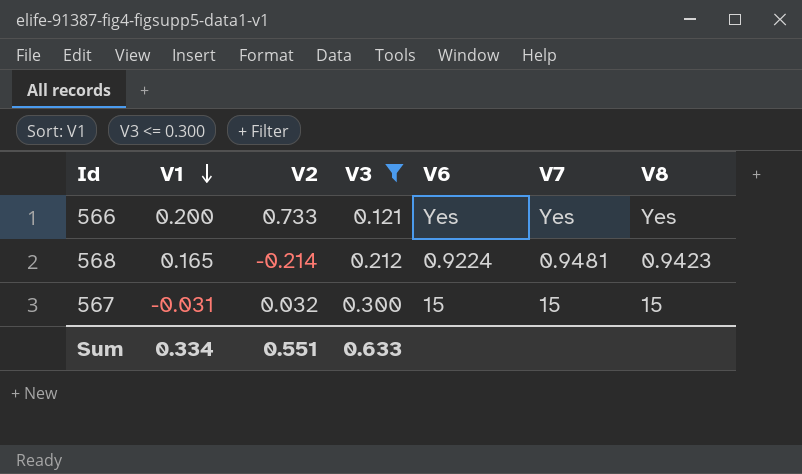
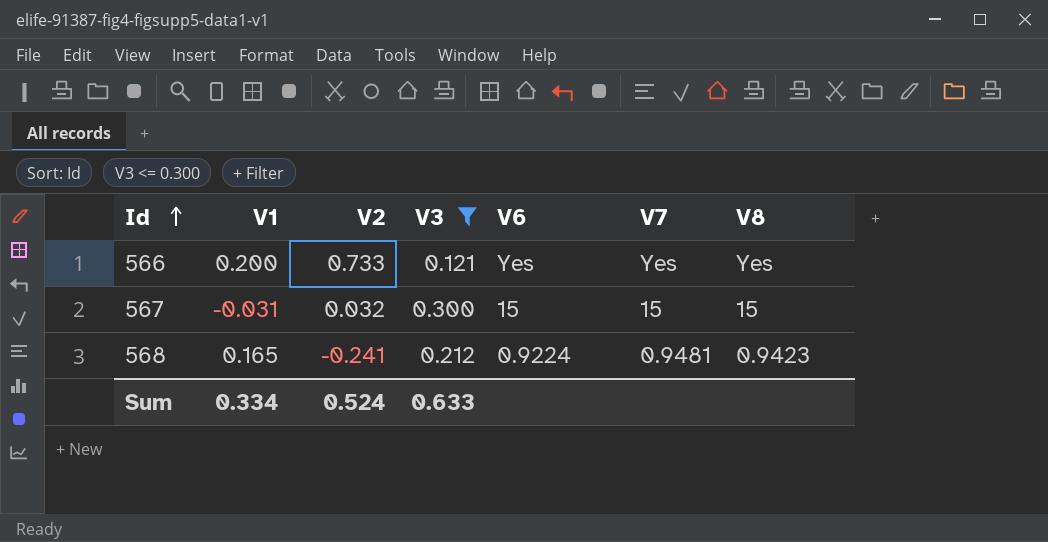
row order: V1 descending -> Id ascending
568 | V2: -0.214 -> -0.241
Sum | V2: 0.551 -> 0.524

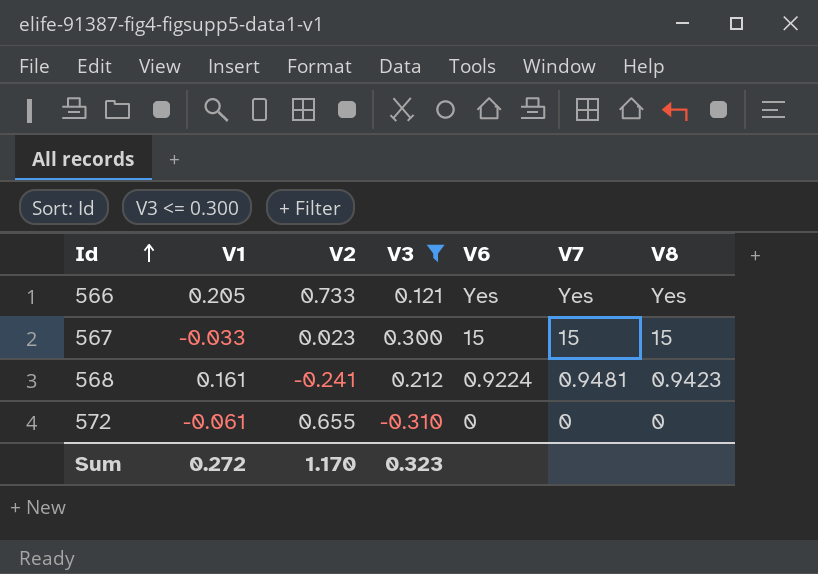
566 | V1: 0.200 -> 0.205
567 | V1: -0.031 -> -0.033
567 | V2: 0.032 -> 0.023
568 | V1: 0.165 -> 0.161
row 572: none -> -0.061 | 0.655 | -0.310 | 0 | 0 | 0
Sum | V1: 0.334 -> 0.272
Sum | V2: 0.524 -> 1.170
Sum | V3: 0.633 -> 0.323

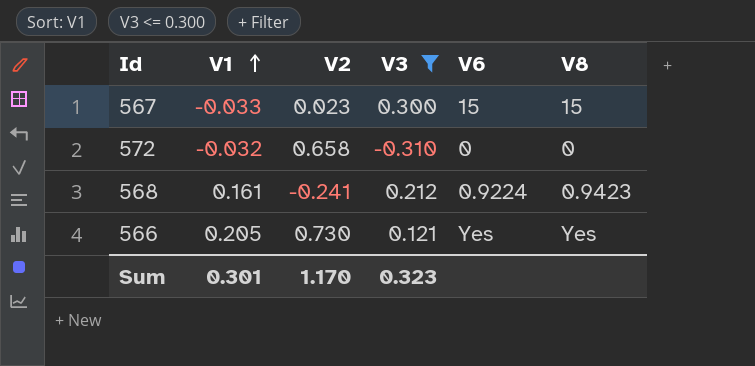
row order: Id ascending -> V1 ascending
column V7 | position: 6 -> none
572 | V1: -0.061 -> -0.032
572 | V2: 0.655 -> 0.658
566 | V2: 0.733 -> 0.730
Sum | V1: 0.272 -> 0.301

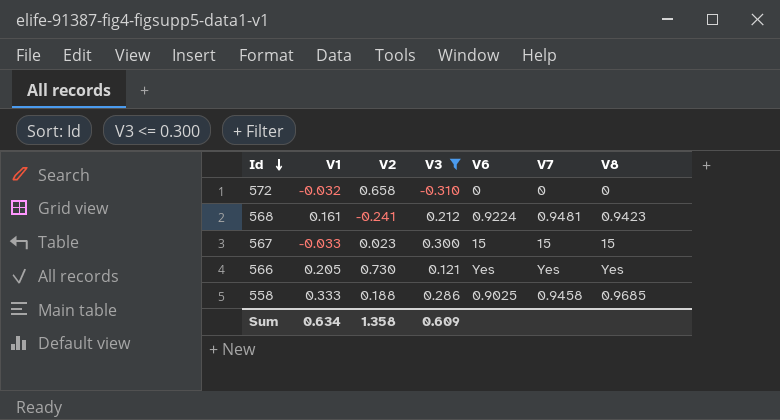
row order: V1 ascending -> Id descending
column V7 | position: none -> 6
row 558: none -> 0.333 | 0.188 | 0.286 | 0.9025 | 0.9458 | 0.9685
Sum | V1: 0.301 -> 0.634
Sum | V2: 1.170 -> 1.358
Sum | V3: 0.323 -> 0.609

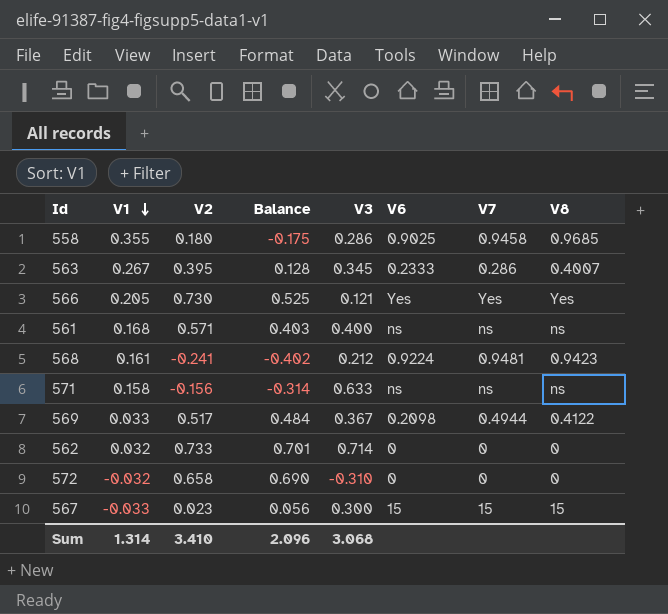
filter: V3 <= 0.300 -> none
row order: Id descending -> V1 descending
column Balance | formula: none -> [V2] - [V1]
558 | V1: 0.333 -> 0.355
558 | V2: 0.188 -> 0.180
Sum | V1: 0.634 -> 1.314
Sum | V2: 1.358 -> 3.410
Sum | V3: 0.609 -> 3.068

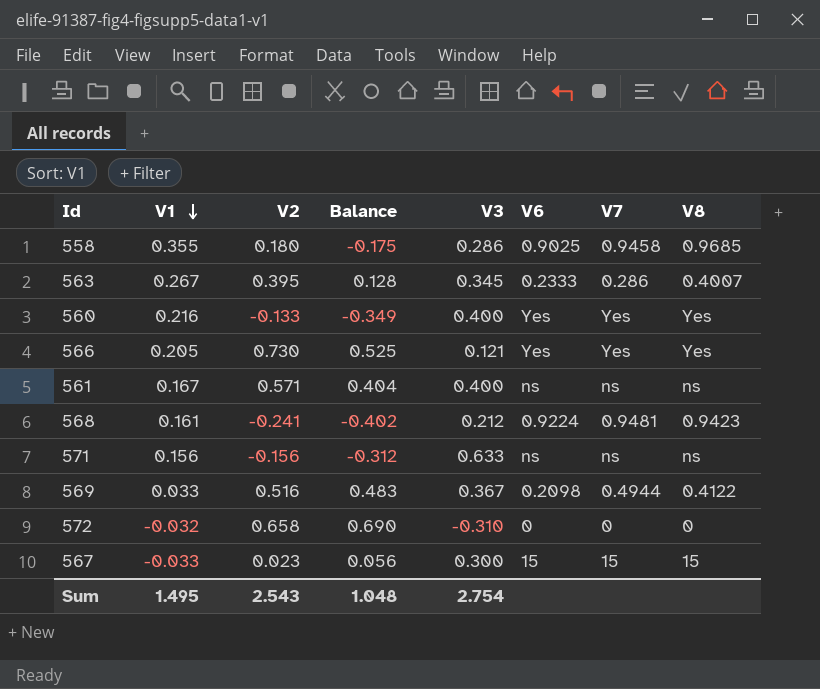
row 562: 0.032 | 0.733 | 0.701 | 0.714 | 0 | 0 | 0 -> none
row 560: none -> 0.216 | -0.133 | -0.349 | 0.400 | Yes | Yes | Yes
561 | V1: 0.168 -> 0.167
561 | Balance: 0.403 -> 0.404
571 | V1: 0.158 -> 0.156
571 | Balance: -0.314 -> -0.312
569 | V2: 0.517 -> 0.516
569 | Balance: 0.484 -> 0.483
Sum | V1: 1.314 -> 1.495
Sum | V2: 3.410 -> 2.543
Sum | Balance: 2.096 -> 1.048
Sum | V3: 3.068 -> 2.754

